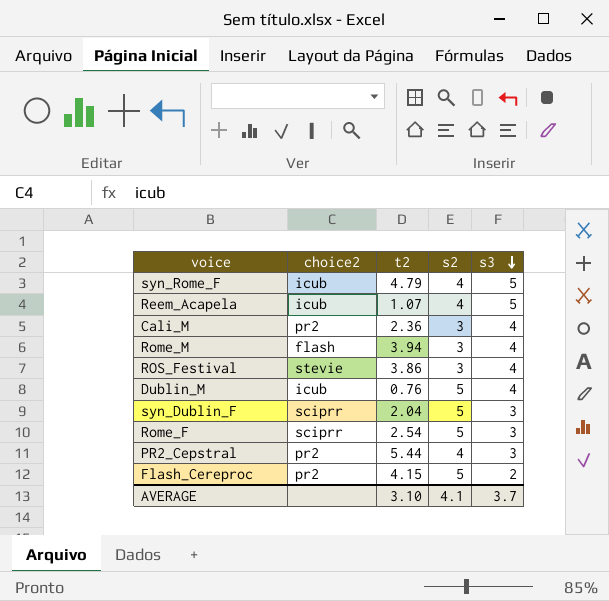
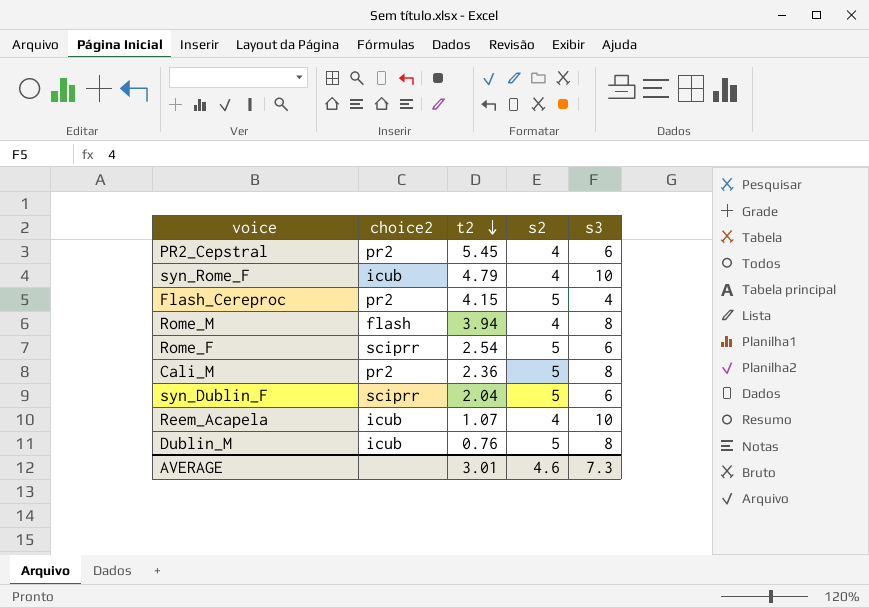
row order: s3 descending -> t2 descending
row ROS_Festival: stevie | 3.86 | 3 | 4 -> none
PR2_Cepstral | t2: 5.44 -> 5.45
PR2_Cepstral | s3: 3 -> 6
syn_Rome_F | s3: 5 -> 10
Flash_Cereproc | s3: 2 -> 4
Rome_M | s2: 3 -> 4
Rome_M | s3: 4 -> 8
Rome_F | s3: 3 -> 6
Cali_M | s2: 3 -> 5
Cali_M | s3: 4 -> 8
syn_Dublin_F | s3: 3 -> 6
Reem_Acapela | s3: 5 -> 10
Dublin_M | s3: 4 -> 8
AVERAGE | t2: 3.10 -> 3.01
AVERAGE | s2: 4.1 -> 4.6
AVERAGE | s3: 3.7 -> 7.3

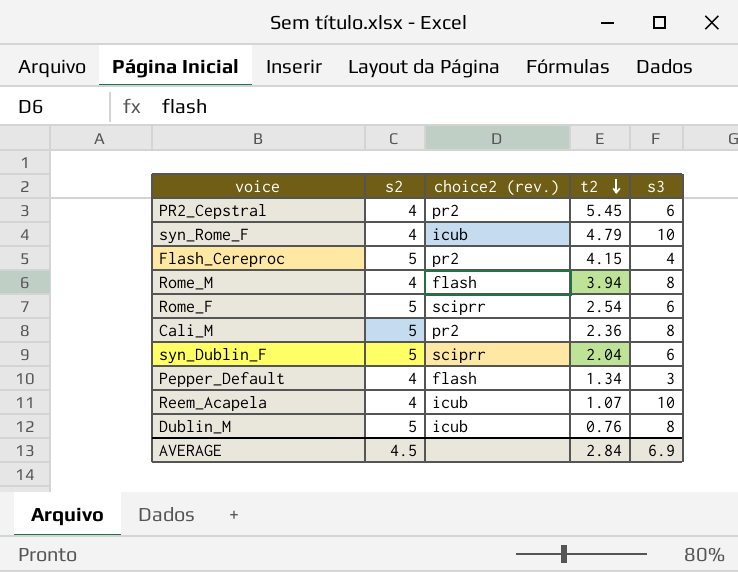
column s2 | position: 4 -> 2
column name: choice2 -> choice2 (rev.)
row Pepper_Default: none -> 4 | flash | 1.34 | 3
AVERAGE | s2: 4.6 -> 4.5
AVERAGE | t2: 3.01 -> 2.84
AVERAGE | s3: 7.3 -> 6.9

